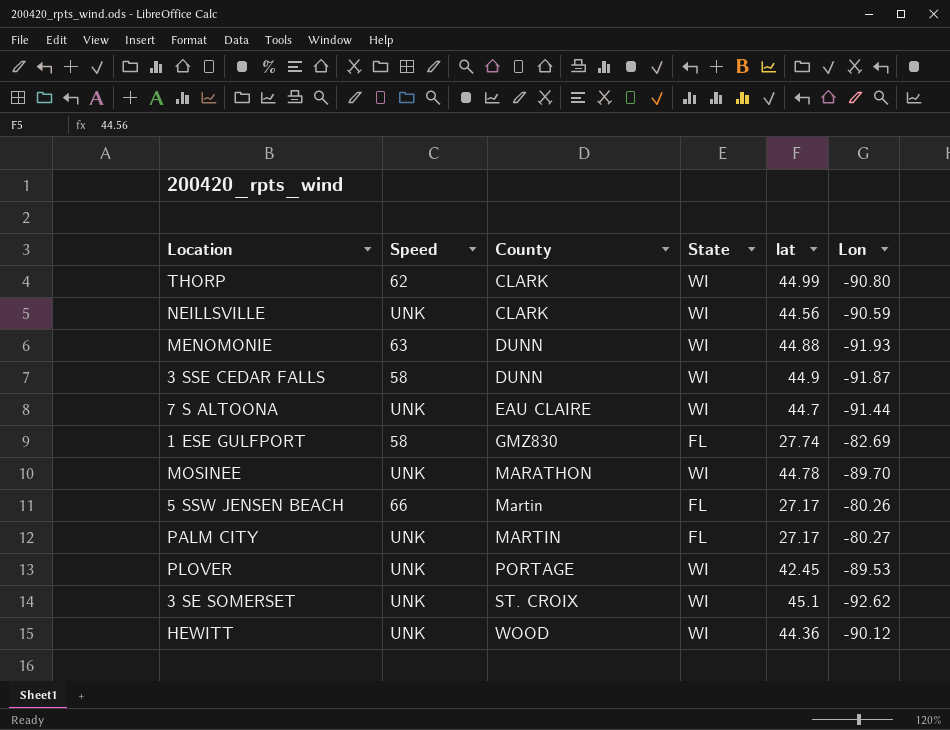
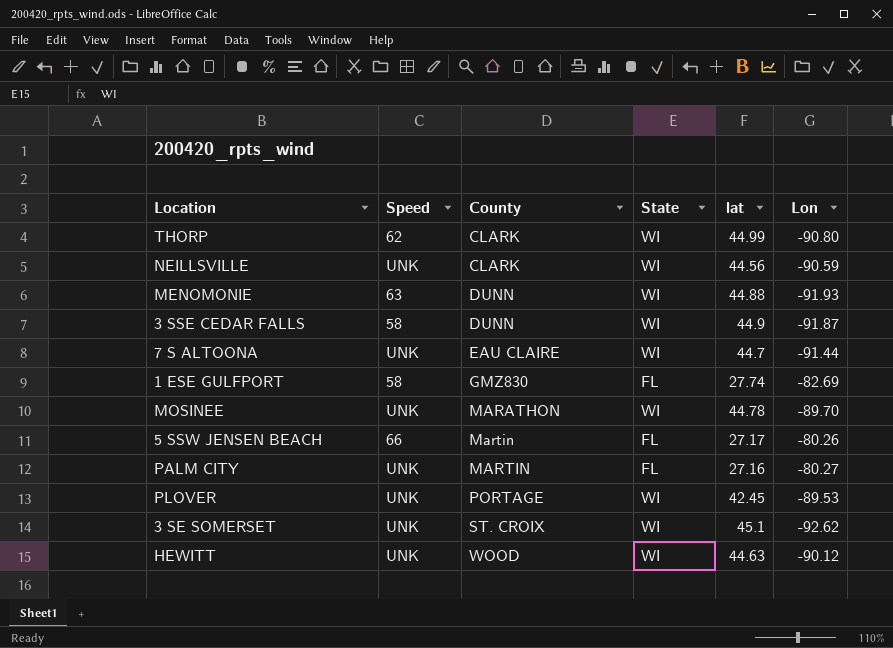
PALM CITY | lat: 27.17 -> 27.16
HEWITT | lat: 44.36 -> 44.63

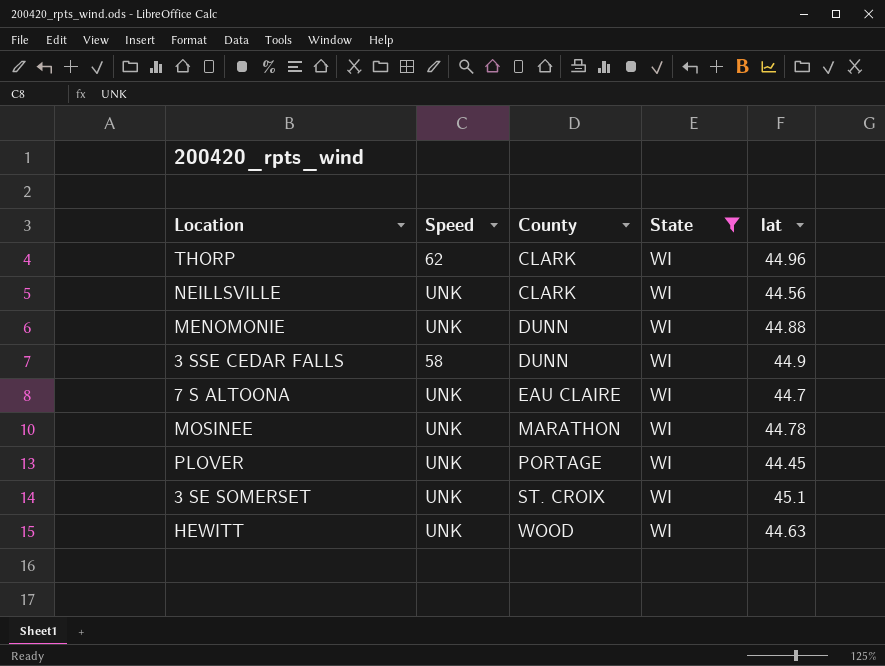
filter: none -> State = WI
column Lon | position: 6 -> none
THORP | lat: 44.99 -> 44.96
MENOMONIE | Speed: 63 -> UNK
PLOVER | lat: 42.45 -> 44.45

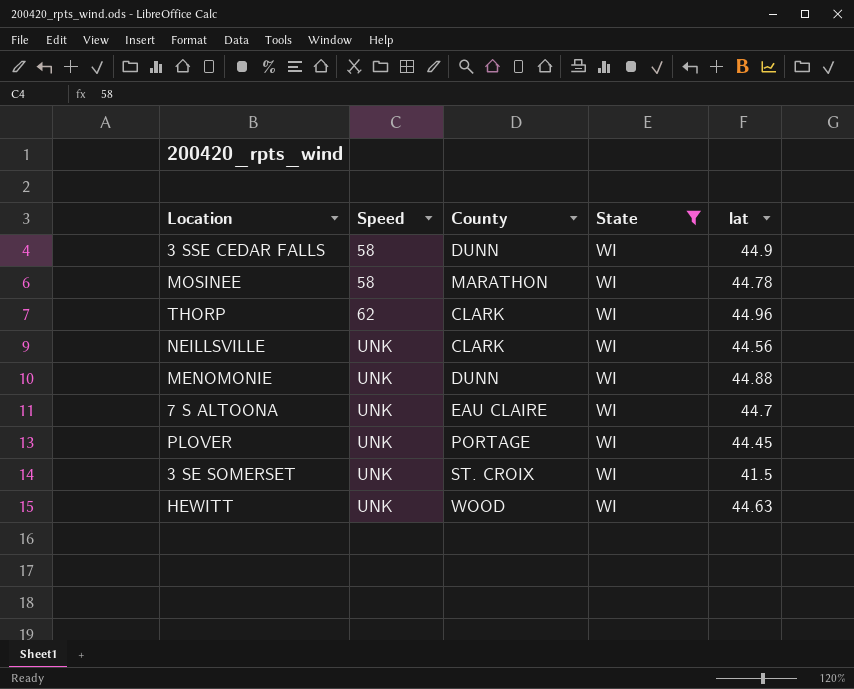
row order: County ascending -> Speed ascending
MOSINEE | Speed: UNK -> 58
3 SE SOMERSET | lat: 45.1 -> 41.5

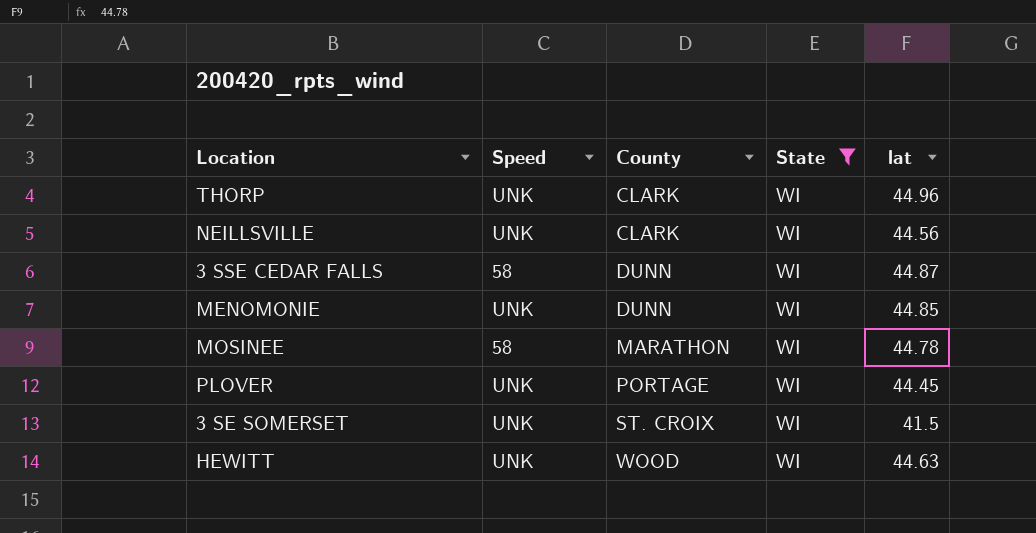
row order: Speed ascending -> County ascending
row 7 S ALTOONA: UNK | EAU CLAIRE | WI | 44.7 -> none
THORP | Speed: 62 -> UNK
3 SSE CEDAR FALLS | lat: 44.9 -> 44.87
MENOMONIE | lat: 44.88 -> 44.85

